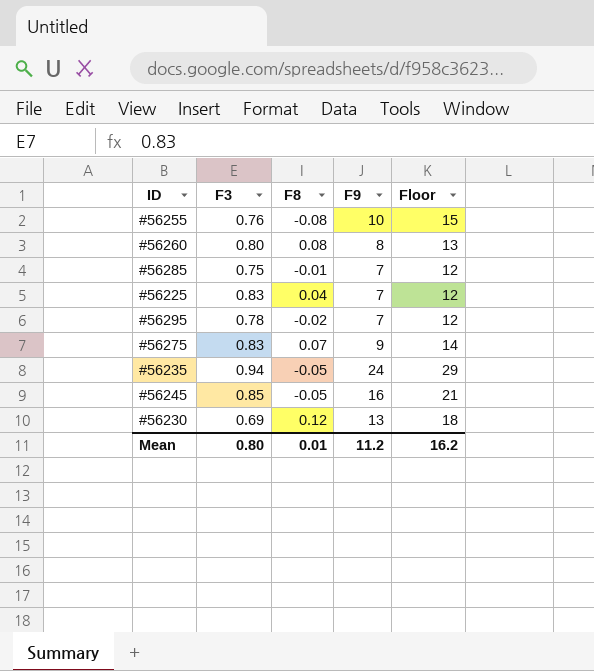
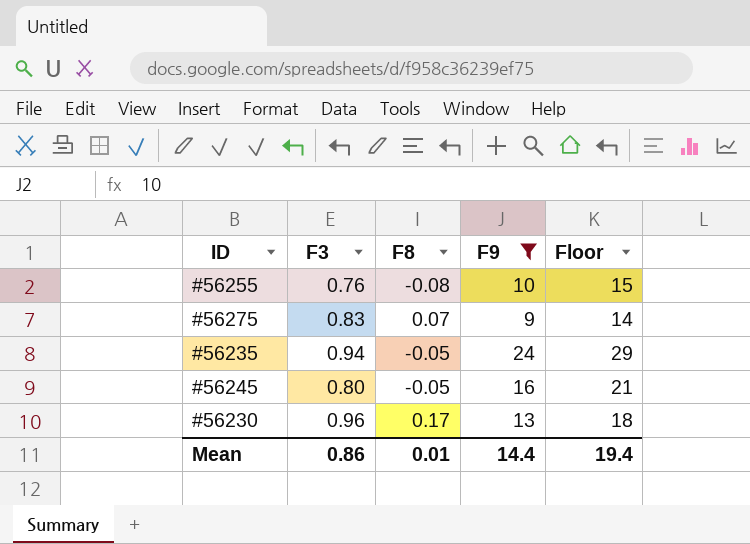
filter: none -> F9 >= 9
#56245 | F3: 0.85 -> 0.80
#56230 | F3: 0.69 -> 0.96
#56230 | F8: 0.12 -> 0.17
Mean | F3: 0.80 -> 0.86
Mean | F9: 11.2 -> 14.4
Mean | Floor: 16.2 -> 19.4

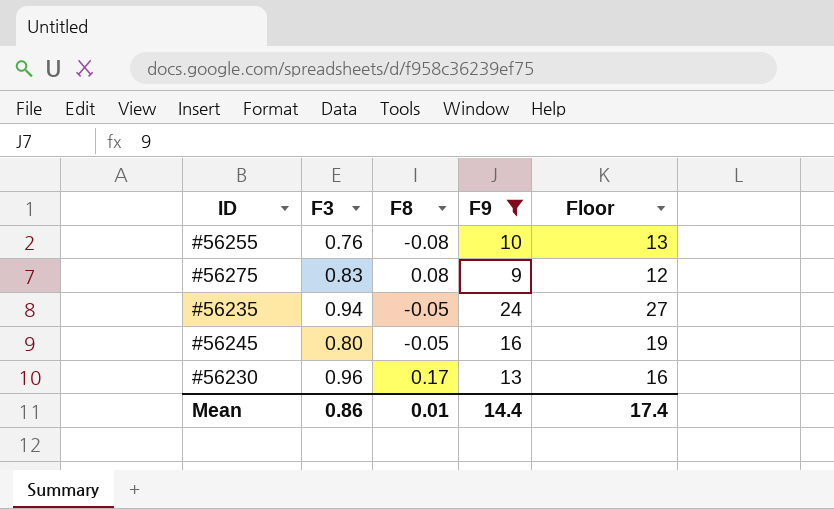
column Floor | formula: [F9] + 5 -> [F9] + 3
#56275 | F8: 0.07 -> 0.08
Mean | Floor: 19.4 -> 17.4

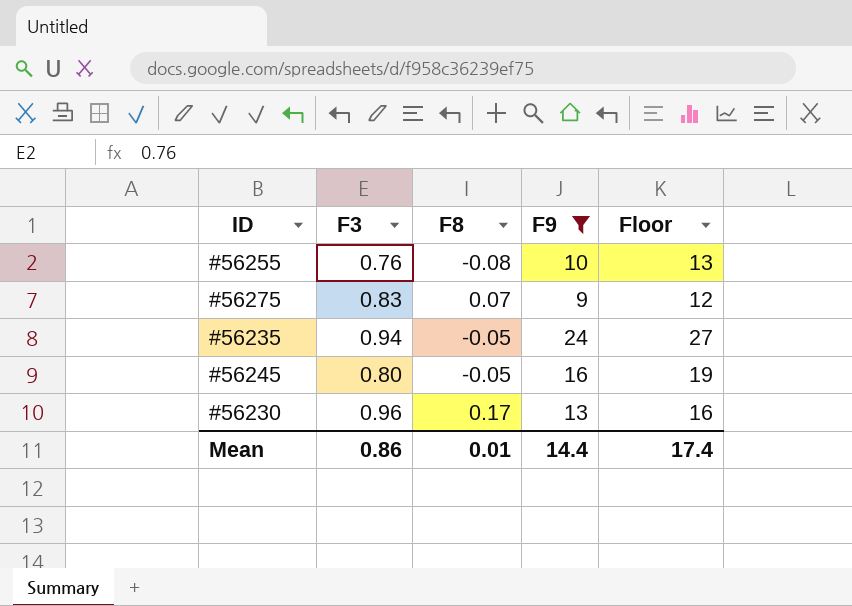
#56275 | F8: 0.08 -> 0.07

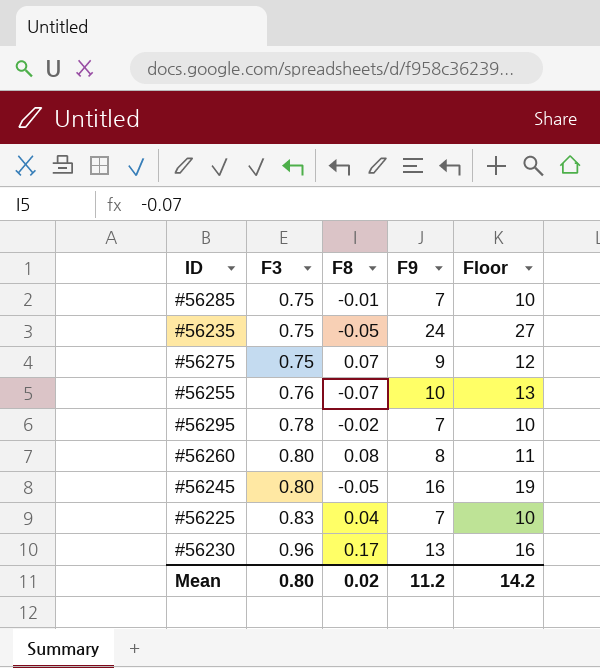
filter: F9 >= 9 -> none
row order: none -> F3 ascending
#56235 | F3: 0.94 -> 0.75
#56275 | F3: 0.83 -> 0.75
#56255 | F8: -0.08 -> -0.07
Mean | F3: 0.86 -> 0.80
Mean | F8: 0.01 -> 0.02
Mean | F9: 14.4 -> 11.2
Mean | Floor: 17.4 -> 14.2

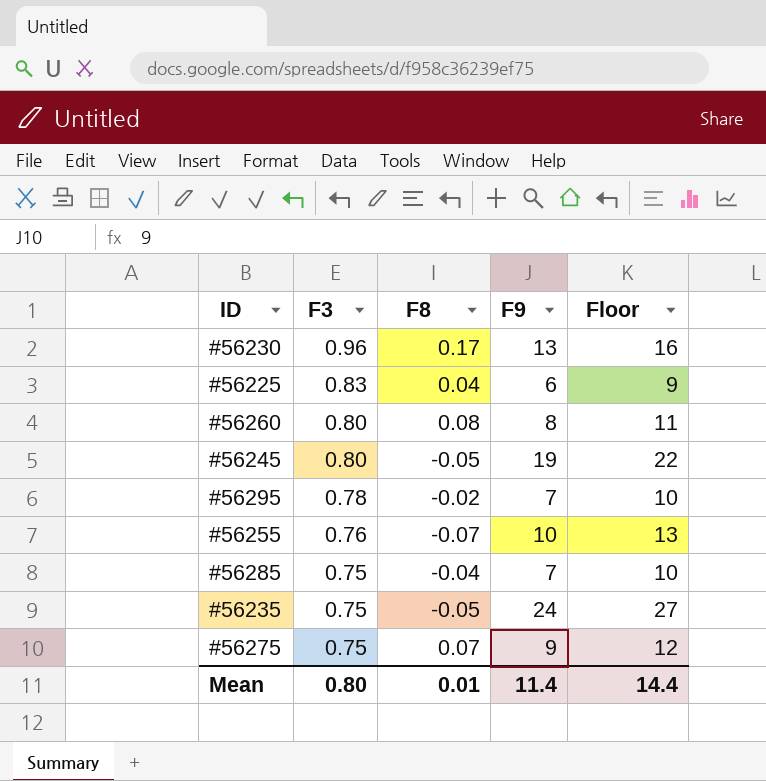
row order: F3 ascending -> F3 descending
#56225 | F9: 7 -> 6
#56225 | Floor: 10 -> 9
#56245 | F9: 16 -> 19
#56245 | Floor: 19 -> 22
#56285 | F8: -0.01 -> -0.04
Mean | F8: 0.02 -> 0.01
Mean | F9: 11.2 -> 11.4
Mean | Floor: 14.2 -> 14.4

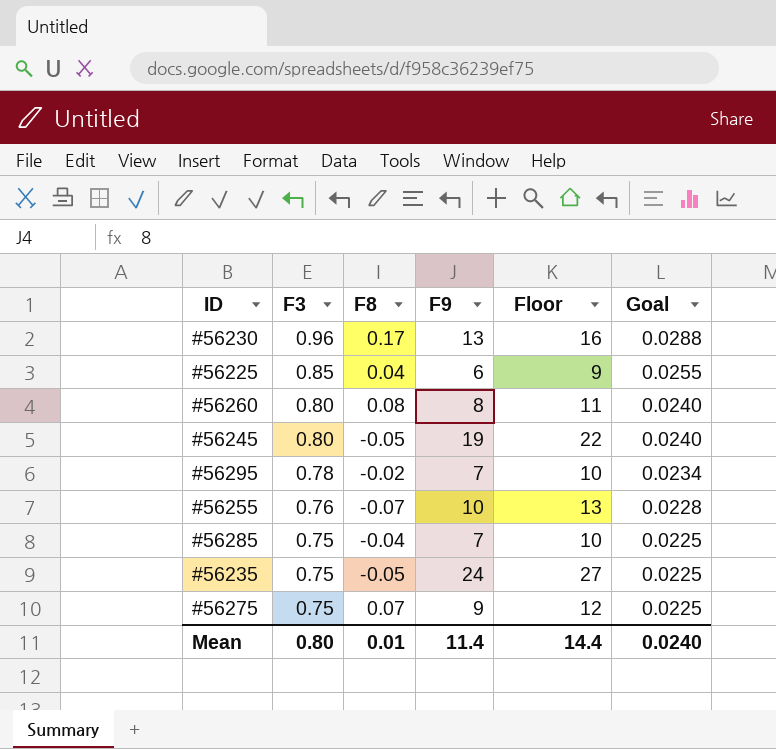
column Goal | formula: none -> [F3] * 0.03
#56225 | F3: 0.83 -> 0.85

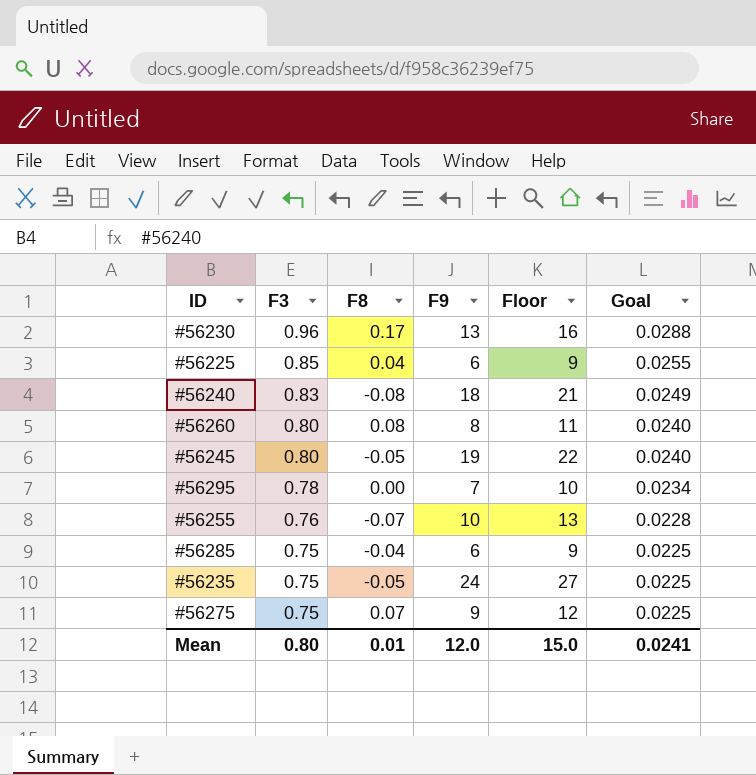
row #56240: none -> 0.83 | -0.08 | 18 | 21 | 0.0249
#56295 | F8: -0.02 -> 0.00
#56285 | F9: 7 -> 6
#56285 | Floor: 10 -> 9
Mean | F9: 11.4 -> 12.0
Mean | Floor: 14.4 -> 15.0
Mean | Goal: 0.0240 -> 0.0241

